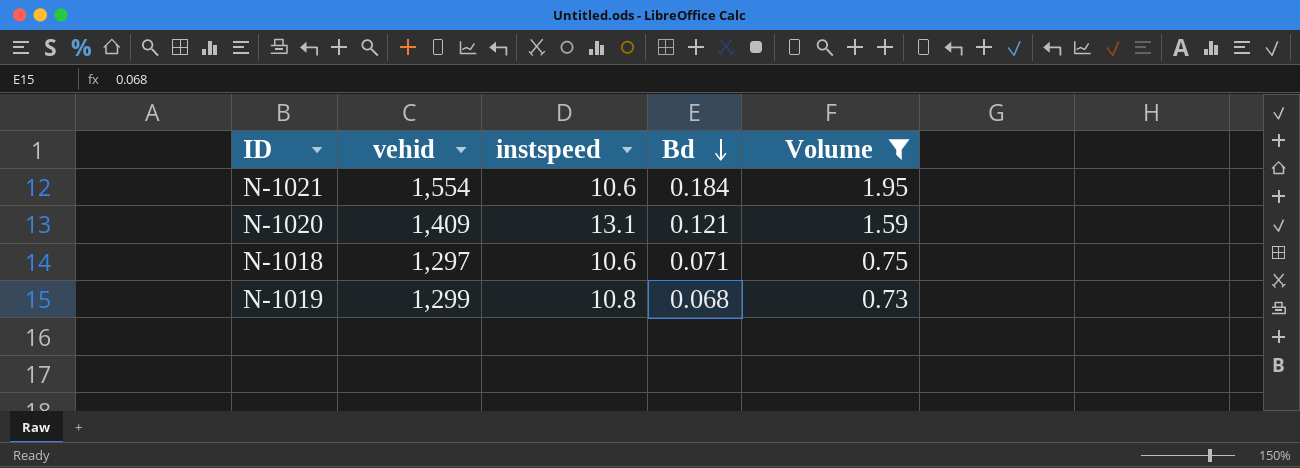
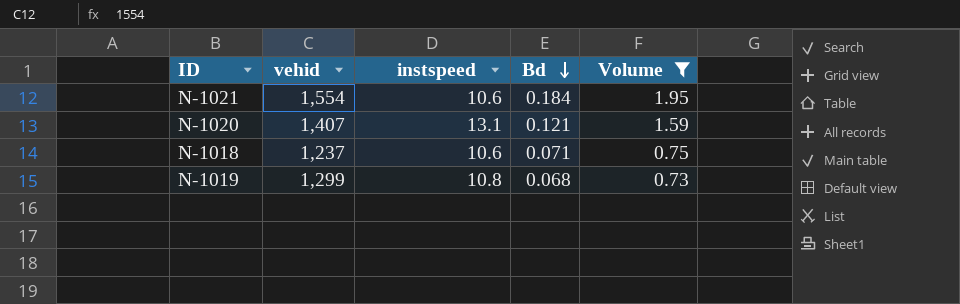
N-1020 | vehid: 1,409 -> 1,407
N-1018 | vehid: 1,297 -> 1,237

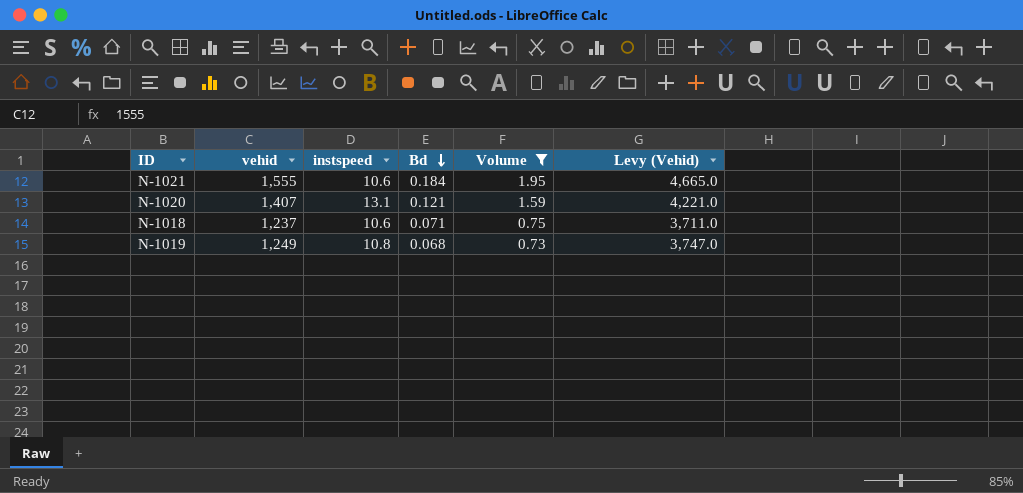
column Levy (Vehid) | formula: none -> [vehid] * 3
N-1021 | vehid: 1,554 -> 1,555
N-1019 | vehid: 1,299 -> 1,249

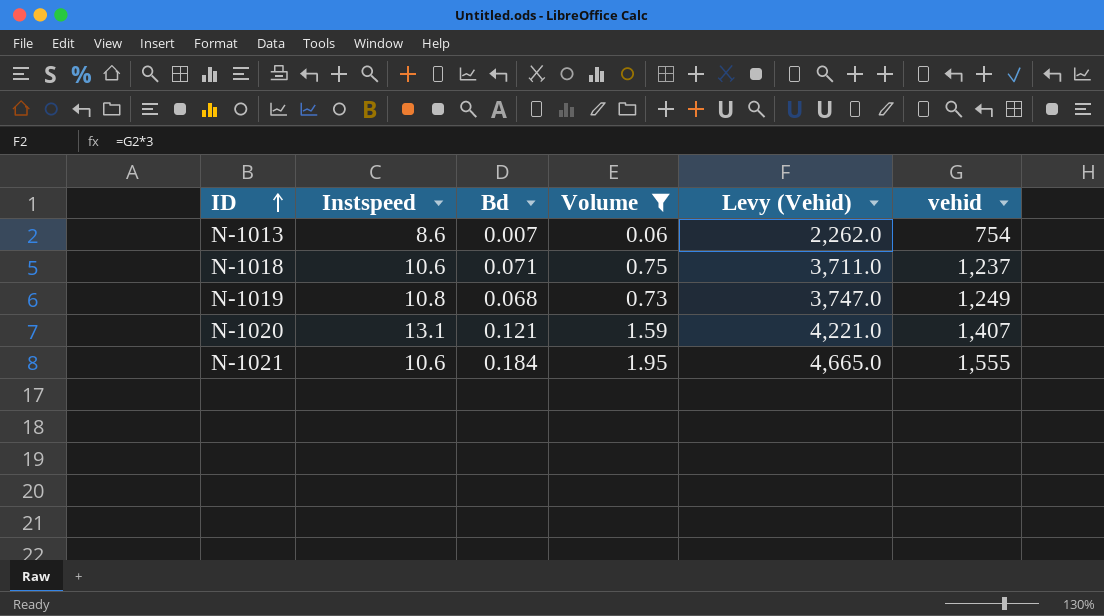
row order: Bd descending -> ID ascending
column name: instspeed -> Instspeed
column vehid | position: 2 -> 6
row N-1013: none -> 8.6 | 0.007 | 0.06 | 2,262.0 | 754

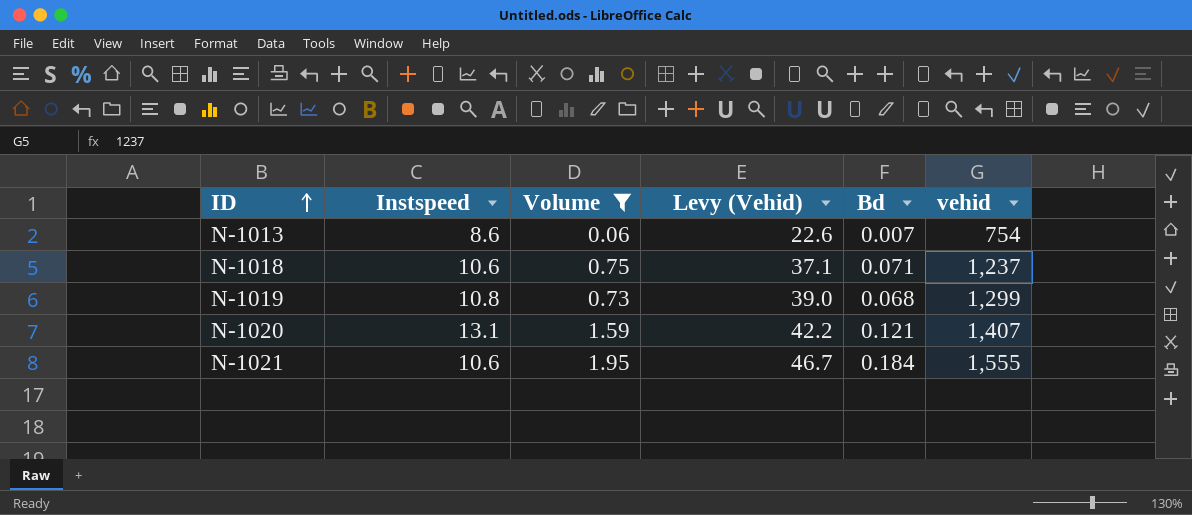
column Levy (Vehid) | formula: [vehid] * 3 -> [vehid] * 0.03
column Bd | position: 3 -> 5
N-1019 | vehid: 1,249 -> 1,299

